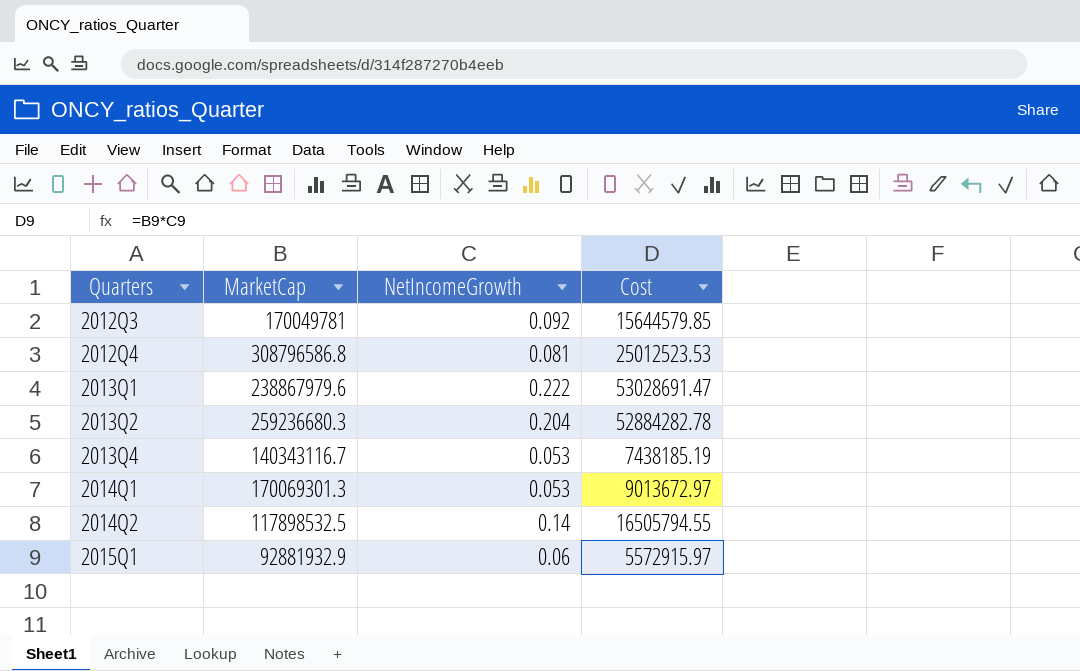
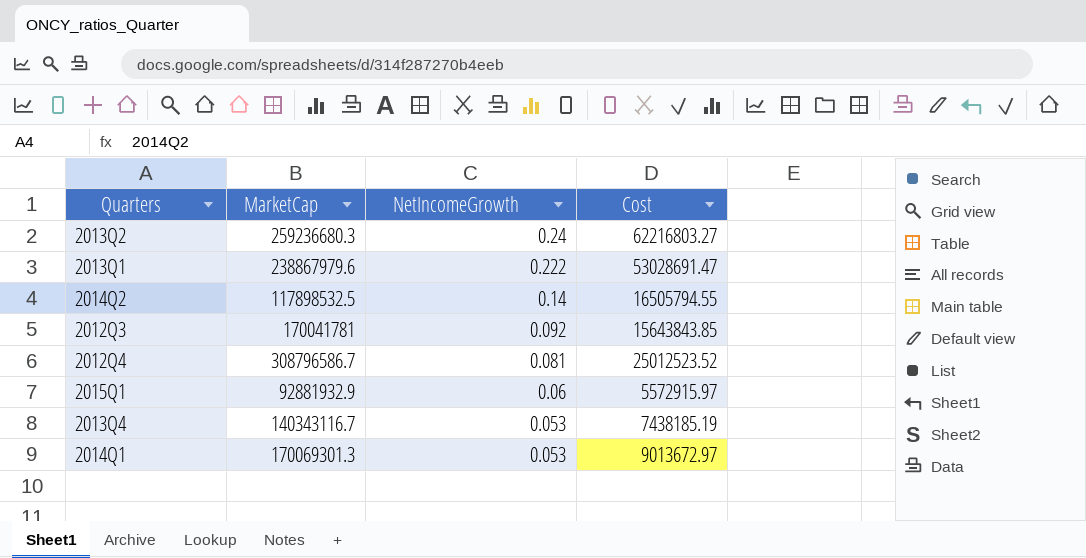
row order: Quarters ascending -> NetIncomeGrowth descending
2013Q2 | NetIncomeGrowth: 0.204 -> 0.24
2013Q2 | Cost: 52884282.78 -> 62216803.27
2012Q3 | MarketCap: 170049781 -> 170041781
2012Q3 | Cost: 15644579.85 -> 15643843.85
2012Q4 | MarketCap: 308796586.8 -> 308796586.7
2012Q4 | Cost: 25012523.53 -> 25012523.52

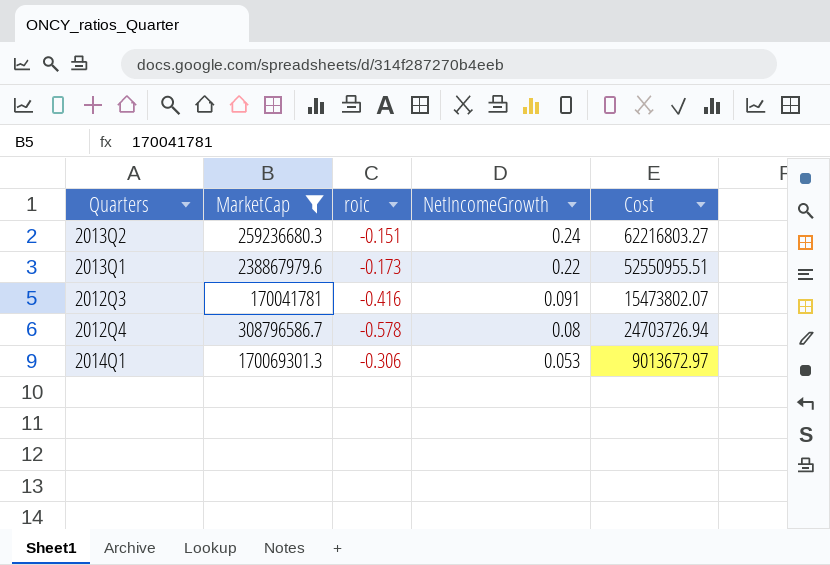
filter: none -> MarketCap >= 170041781
column roic | position: none -> 3
2013Q1 | NetIncomeGrowth: 0.222 -> 0.22
2013Q1 | Cost: 53028691.47 -> 52550955.51
2012Q3 | NetIncomeGrowth: 0.092 -> 0.091
2012Q3 | Cost: 15643843.85 -> 15473802.07
2012Q4 | NetIncomeGrowth: 0.081 -> 0.08
2012Q4 | Cost: 25012523.52 -> 24703726.94

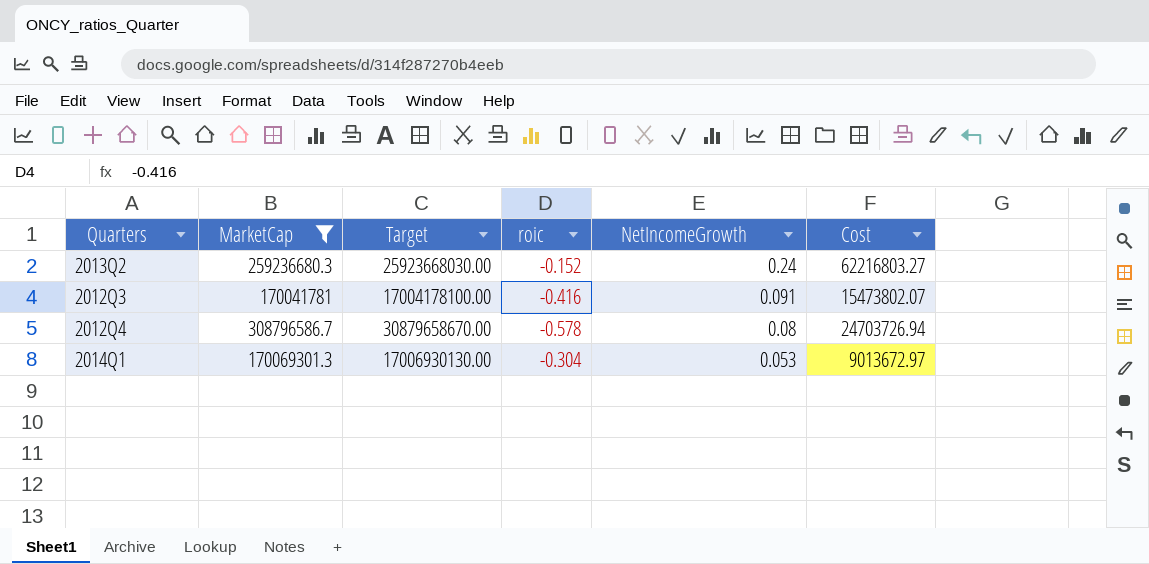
column Target | formula: none -> [MarketCap] * 100
row 2013Q1: 238867979.6 | -0.173 | 0.22 | 52550955.51 -> none
2013Q2 | roic: -0.151 -> -0.152
2014Q1 | roic: -0.306 -> -0.304

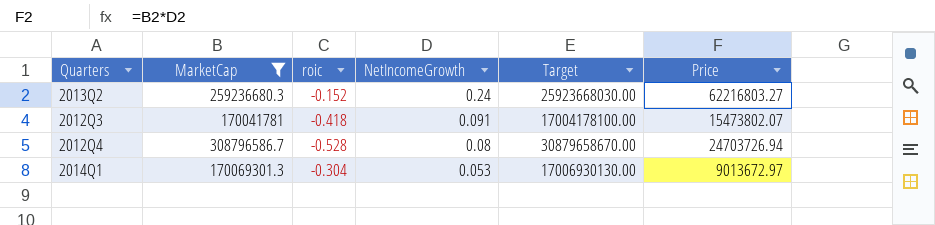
column Target | position: 3 -> 5
column name: Cost -> Price
2012Q3 | roic: -0.416 -> -0.418
2012Q4 | roic: -0.578 -> -0.528

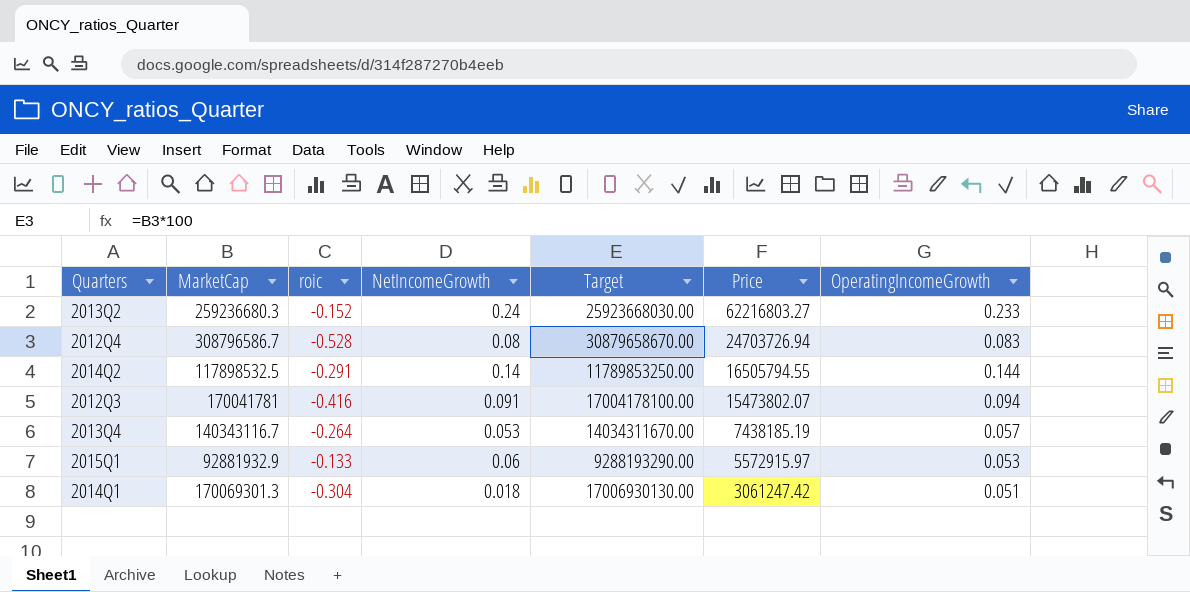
filter: MarketCap >= 170041781 -> none
row order: NetIncomeGrowth descending -> Price descending
column OperatingIncomeGrowth | position: none -> 7
2012Q3 | roic: -0.418 -> -0.416
2014Q1 | NetIncomeGrowth: 0.053 -> 0.018
2014Q1 | Price: 9013672.97 -> 3061247.42

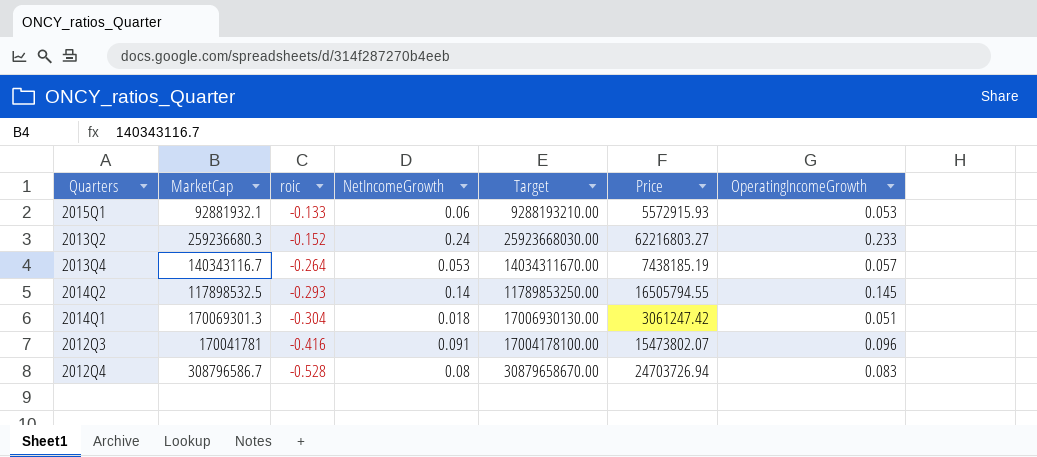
row order: Price descending -> roic descending
2015Q1 | MarketCap: 92881932.9 -> 92881932.1
2015Q1 | Target: 9288193290.00 -> 9288193210.00
2015Q1 | Price: 5572915.97 -> 5572915.93
2014Q2 | roic: -0.291 -> -0.293
2014Q2 | OperatingIncomeGrowth: 0.144 -> 0.145
2012Q3 | OperatingIncomeGrowth: 0.094 -> 0.096

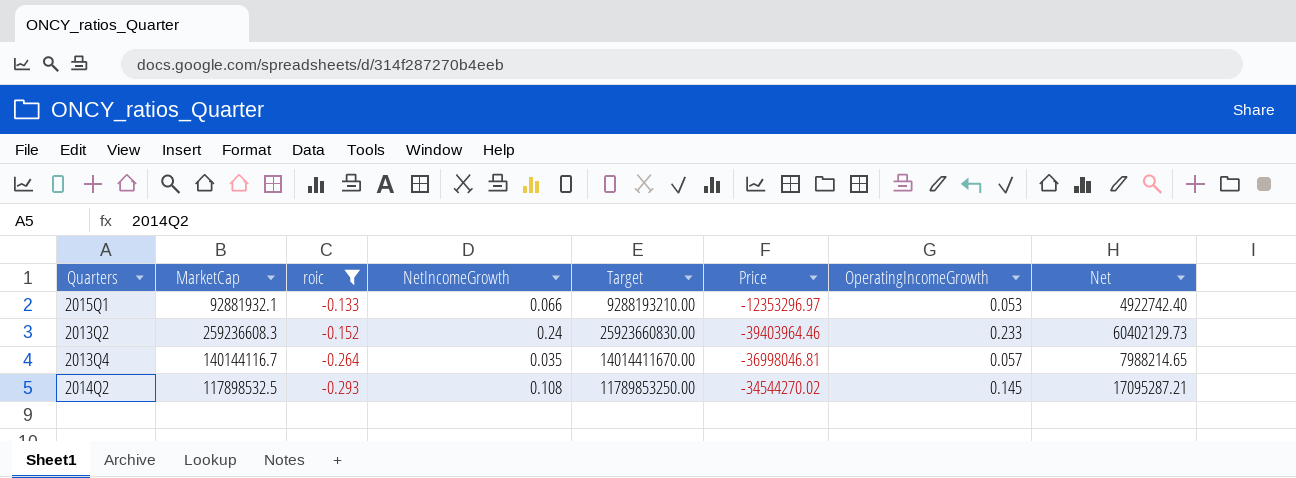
filter: none -> roic >= -0.293
column Price | formula: [MarketCap] * [NetIncomeGrowth] -> [MarketCap] * [roic]
column Net | formula: none -> [MarketCap] * [OperatingIncomeGrowth]
2015Q1 | NetIncomeGrowth: 0.06 -> 0.066
2013Q2 | MarketCap: 259236680.3 -> 259236608.3
2013Q2 | Target: 25923668030.00 -> 25923660830.00
2013Q4 | MarketCap: 140343116.7 -> 140144116.7
2013Q4 | NetIncomeGrowth: 0.053 -> 0.035
2013Q4 | Target: 14034311670.00 -> 14014411670.00
2014Q2 | NetIncomeGrowth: 0.14 -> 0.108

